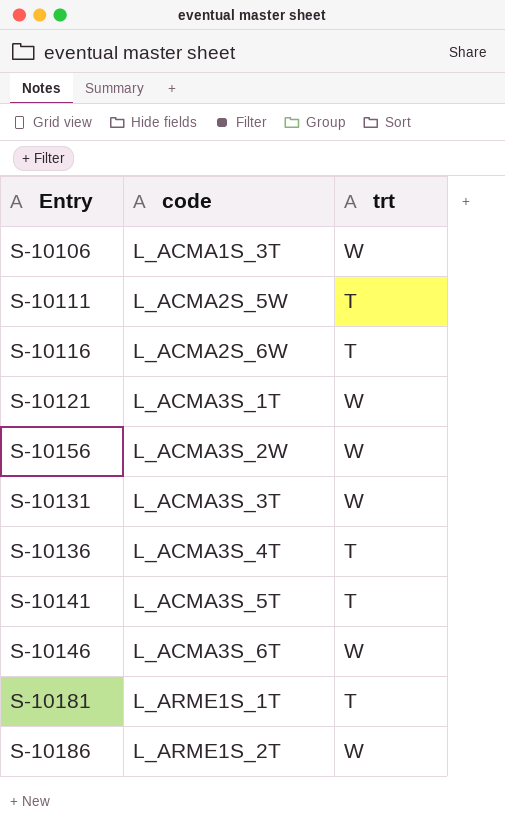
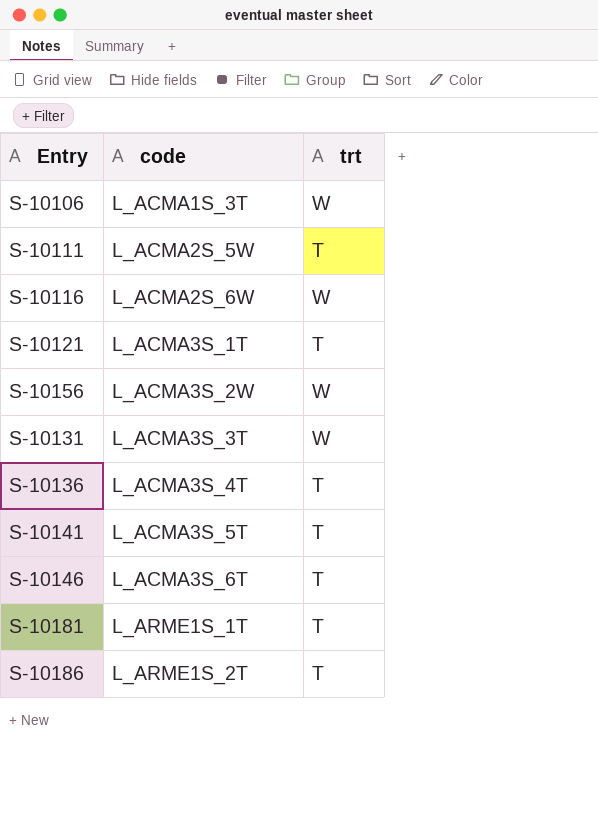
S-10116 | trt: T -> W
S-10121 | trt: W -> T
S-10146 | trt: W -> T
S-10186 | trt: W -> T

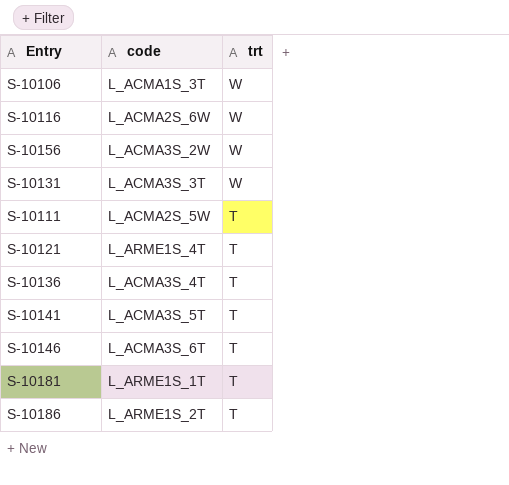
row order: code ascending -> trt descending
S-10121 | code: L_ACMA3S_1T -> L_ARME1S_4T

